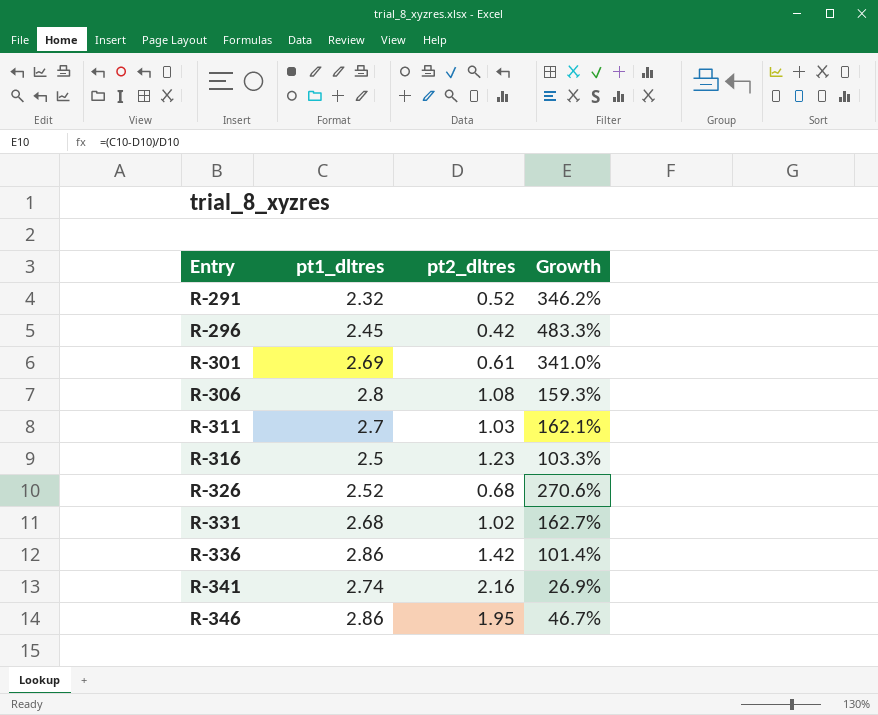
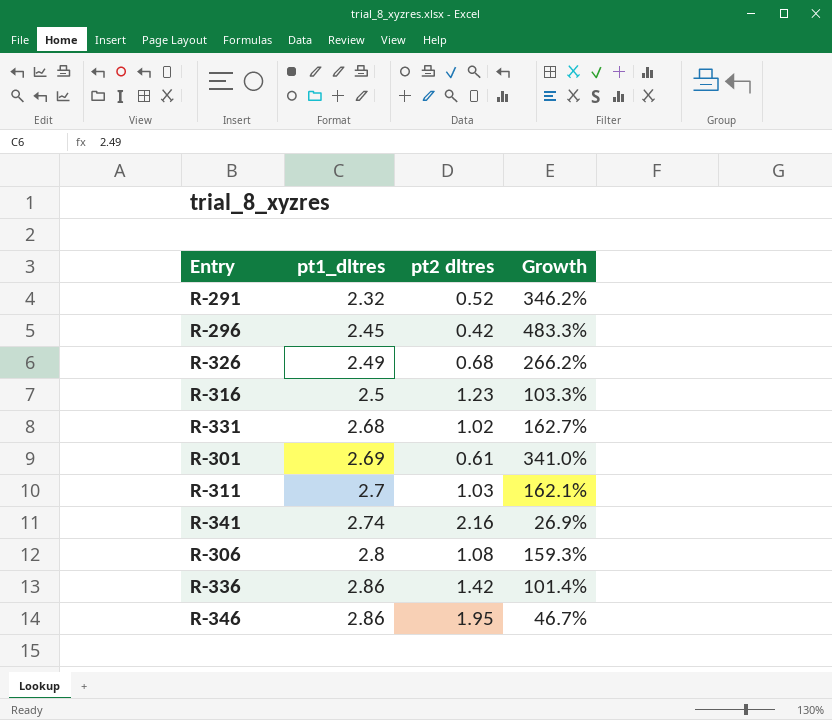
row order: Entry ascending -> pt1_dltres ascending
column name: pt2_dltres -> pt2 dltres
R-326 | pt1_dltres: 2.52 -> 2.49
R-326 | Growth: 270.6% -> 266.2%

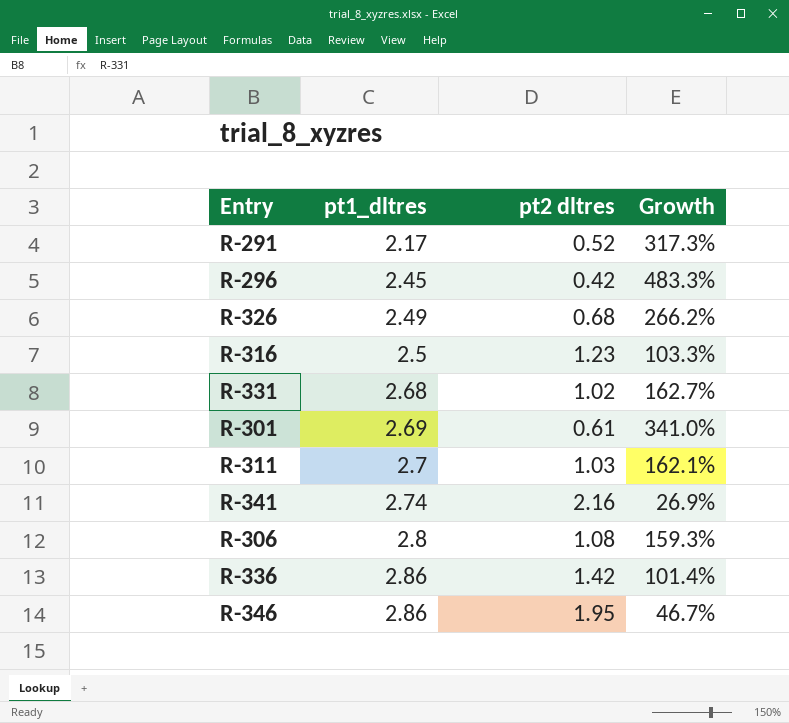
R-291 | pt1_dltres: 2.32 -> 2.17
R-291 | Growth: 346.2% -> 317.3%

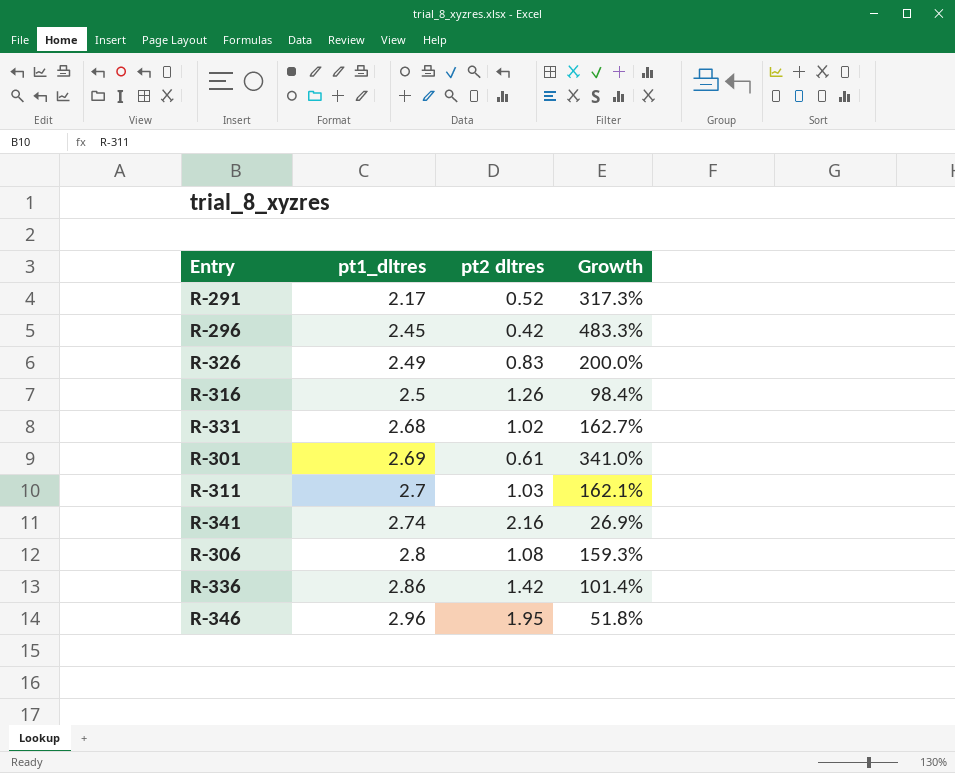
R-326 | pt2 dltres: 0.68 -> 0.83
R-326 | Growth: 266.2% -> 200.0%
R-316 | pt2 dltres: 1.23 -> 1.26
R-316 | Growth: 103.3% -> 98.4%
R-346 | pt1_dltres: 2.86 -> 2.96
R-346 | Growth: 46.7% -> 51.8%

